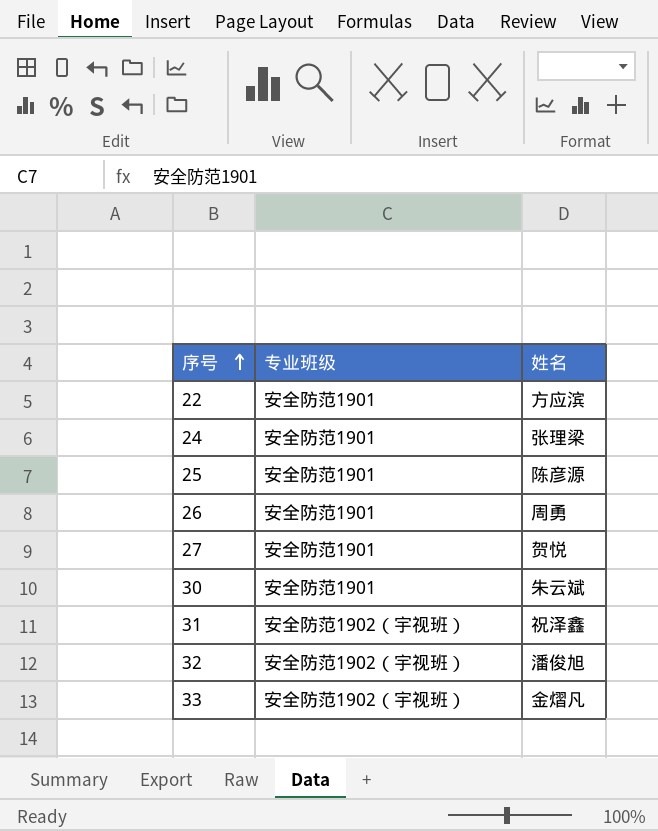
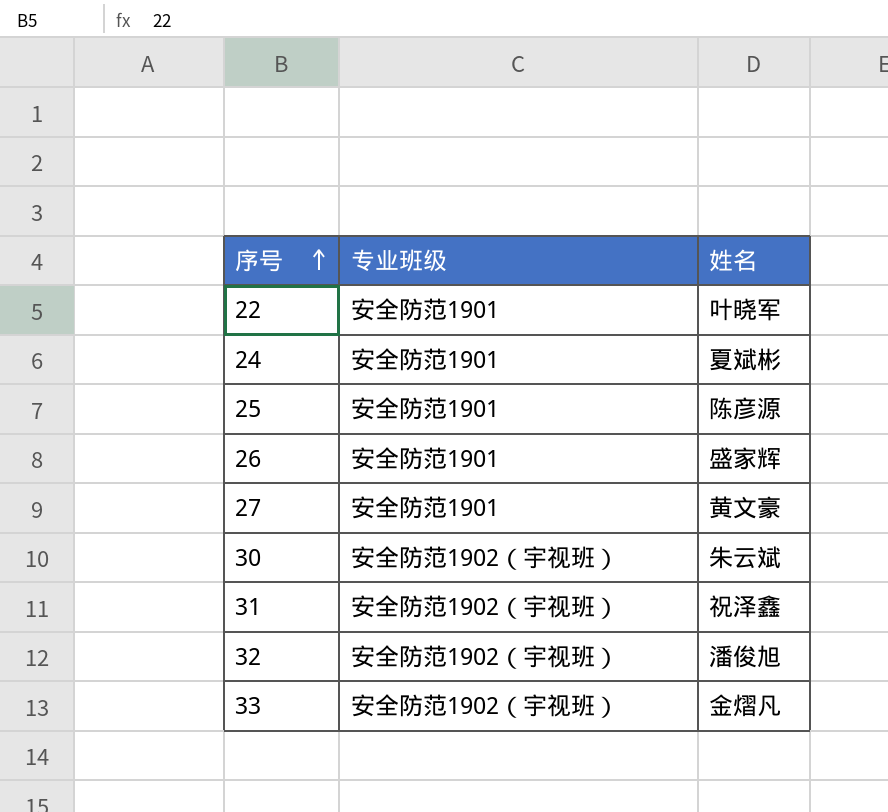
22 | 姓名: 方应滨 -> 叶晓军
24 | 姓名: 张理梁 -> 夏斌彬
26 | 姓名: 周勇 -> 盛家辉
27 | 姓名: 贺悦 -> 黄文豪
30 | 专业班级: 安全防范1901 -> 安全防范1902（宇视班）

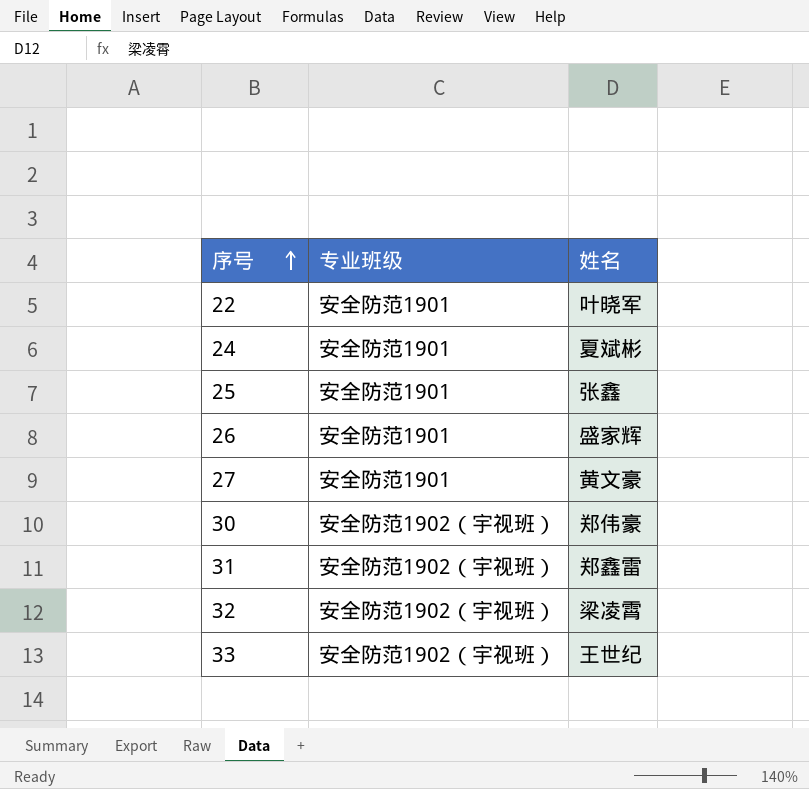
25 | 姓名: 陈彦源 -> 张鑫
30 | 姓名: 朱云斌 -> 郑伟豪
31 | 姓名: 祝泽鑫 -> 郑鑫雷
32 | 姓名: 潘俊旭 -> 梁凌霄
33 | 姓名: 金熠凡 -> 王世纪

